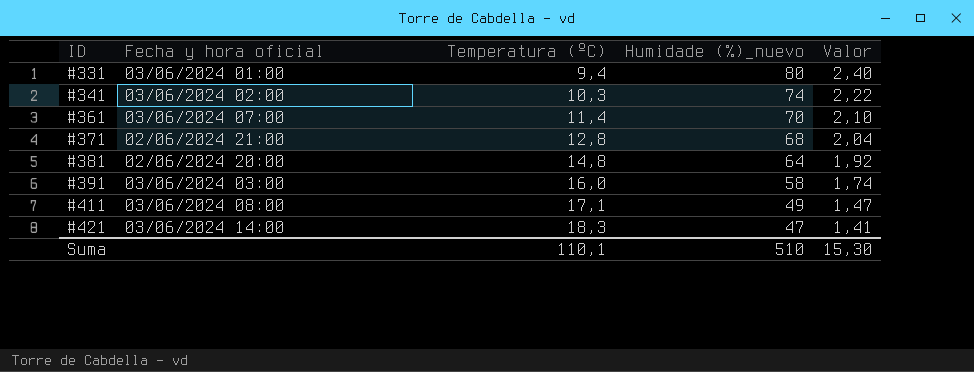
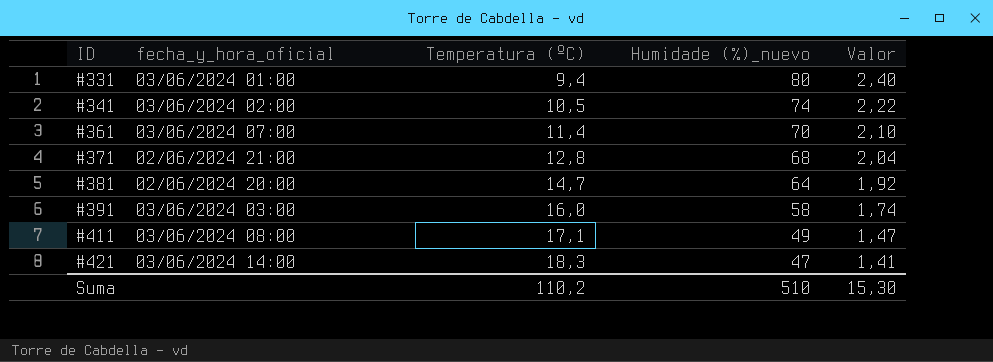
column name: Fecha y hora oficial -> fecha_y_hora_oficial
#341 | Temperatura (ºC): 10,3 -> 10,5
#381 | Temperatura (ºC): 14,8 -> 14,7
Suma | Temperatura (ºC): 110,1 -> 110,2

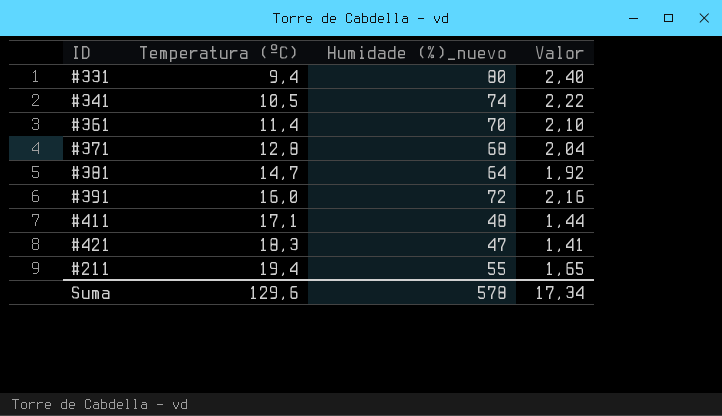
column fecha_y_hora_oficial | position: 2 -> none
#391 | Humidade (%)_nuevo: 58 -> 72
#391 | Valor: 1,74 -> 2,16
#411 | Humidade (%)_nuevo: 49 -> 48
#411 | Valor: 1,47 -> 1,44
row #211: none -> 19,4 | 55 | 1,65
Suma | Temperatura (ºC): 110,2 -> 129,6
Suma | Humidade (%)_nuevo: 510 -> 578
Suma | Valor: 15,30 -> 17,34

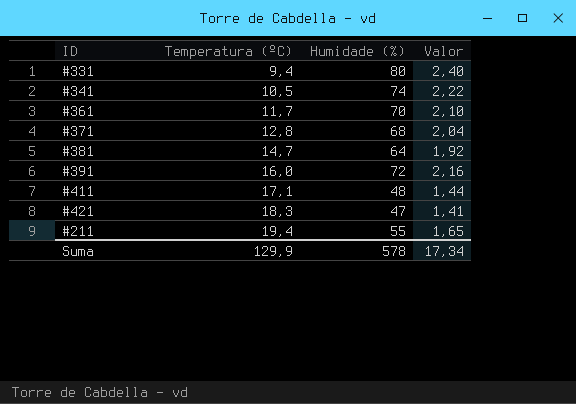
column name: Humidade (%)_nuevo -> Humidade (%)
#361 | Temperatura (ºC): 11,4 -> 11,7
Suma | Temperatura (ºC): 129,6 -> 129,9

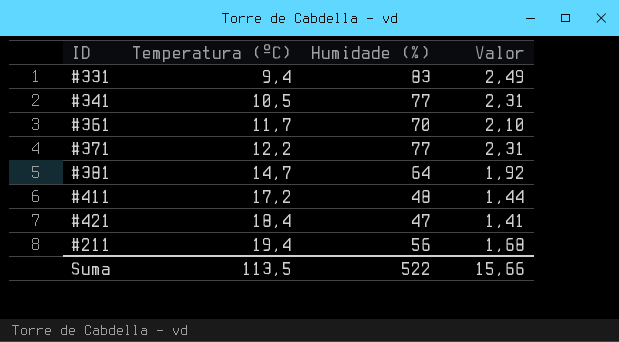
row #391: 16,0 | 72 | 2,16 -> none
#331 | Humidade (%): 80 -> 83
#331 | Valor: 2,40 -> 2,49
#341 | Humidade (%): 74 -> 77
#341 | Valor: 2,22 -> 2,31
#371 | Temperatura (ºC): 12,8 -> 12,2
#371 | Humidade (%): 68 -> 77
#371 | Valor: 2,04 -> 2,31
#411 | Temperatura (ºC): 17,1 -> 17,2
#421 | Temperatura (ºC): 18,3 -> 18,4
#211 | Humidade (%): 55 -> 56
#211 | Valor: 1,65 -> 1,68
Suma | Temperatura (ºC): 129,9 -> 113,5
Suma | Humidade (%): 578 -> 522
Suma | Valor: 17,34 -> 15,66

